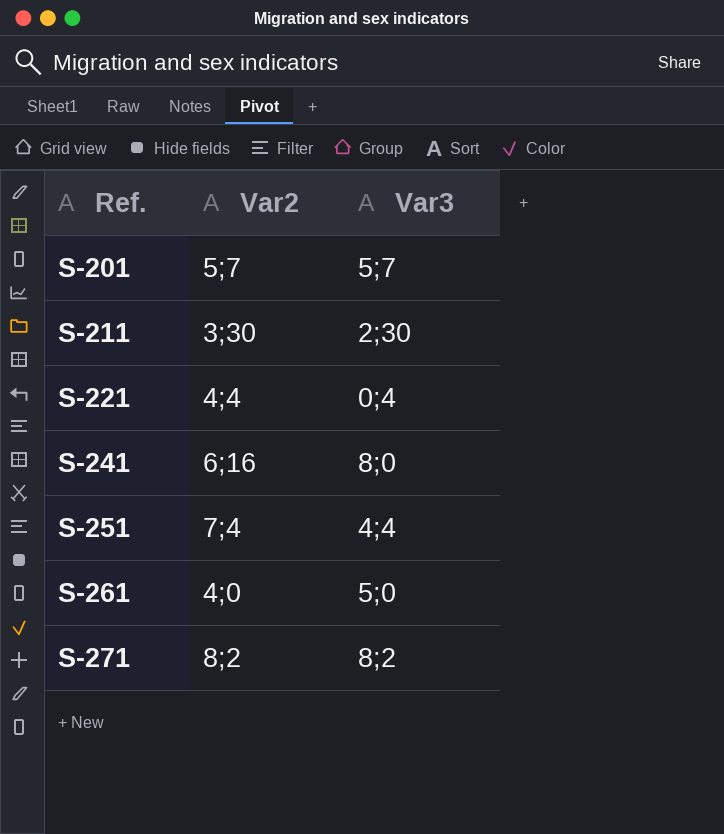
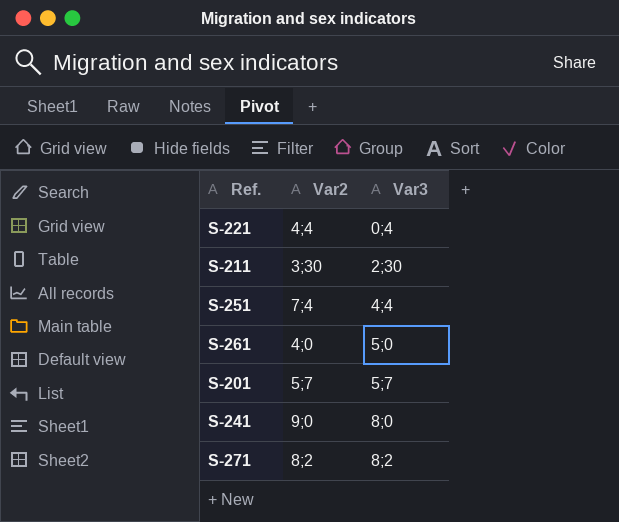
row order: Ref. ascending -> Var3 ascending
S-241 | Var2: 6;16 -> 9;0

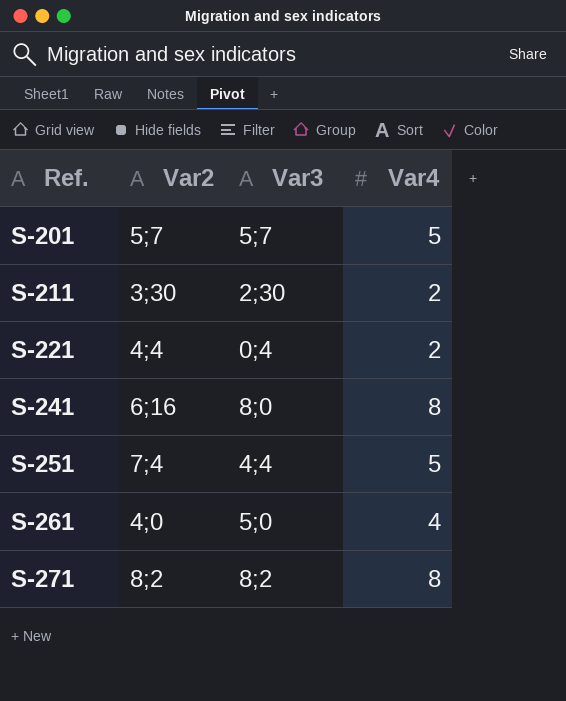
row order: Var3 ascending -> Ref. ascending
column Var4 | position: none -> 4
S-241 | Var2: 9;0 -> 6;16

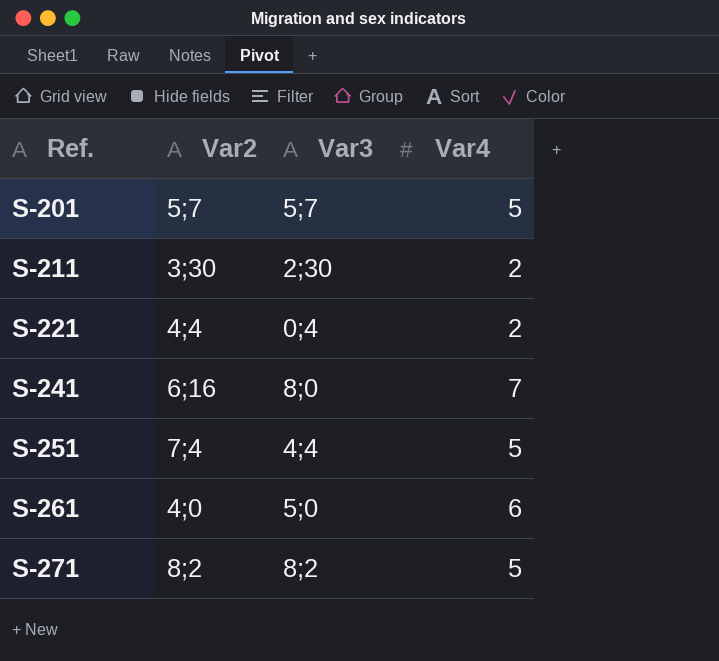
S-241 | Var4: 8 -> 7
S-261 | Var4: 4 -> 6
S-271 | Var4: 8 -> 5

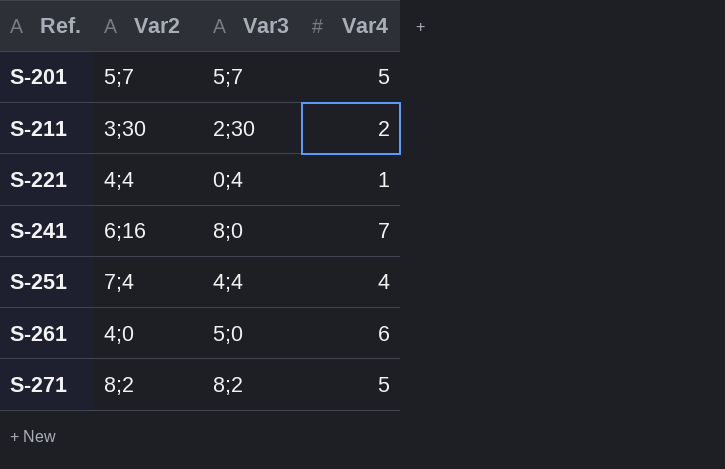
S-221 | Var4: 2 -> 1
S-251 | Var4: 5 -> 4

